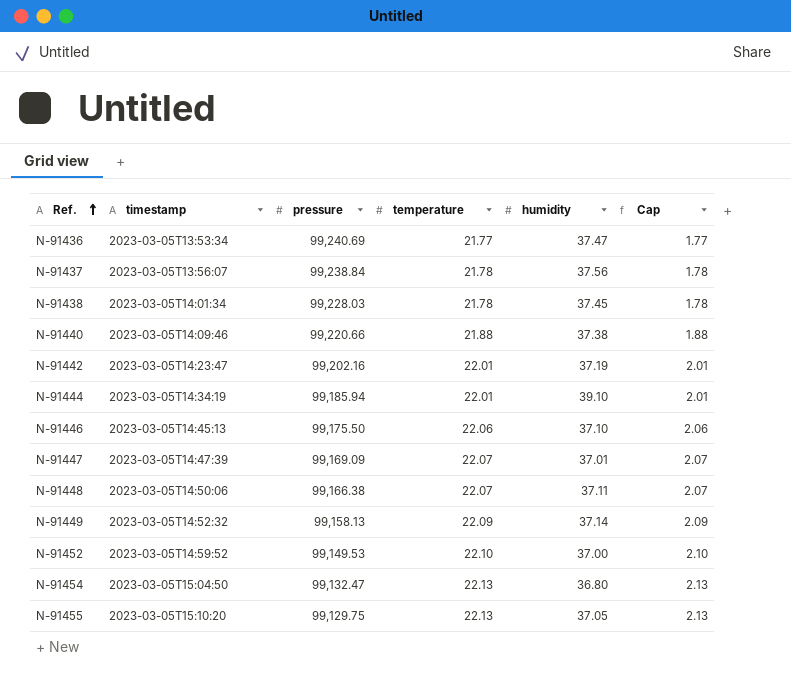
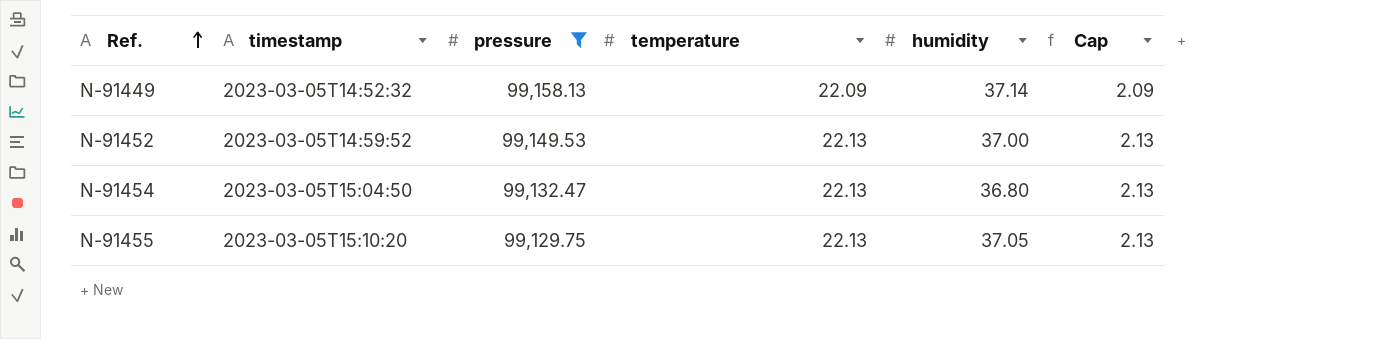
filter: none -> pressure <= 99,158.13
N-91452 | temperature: 22.10 -> 22.13
N-91452 | Cap: 2.10 -> 2.13

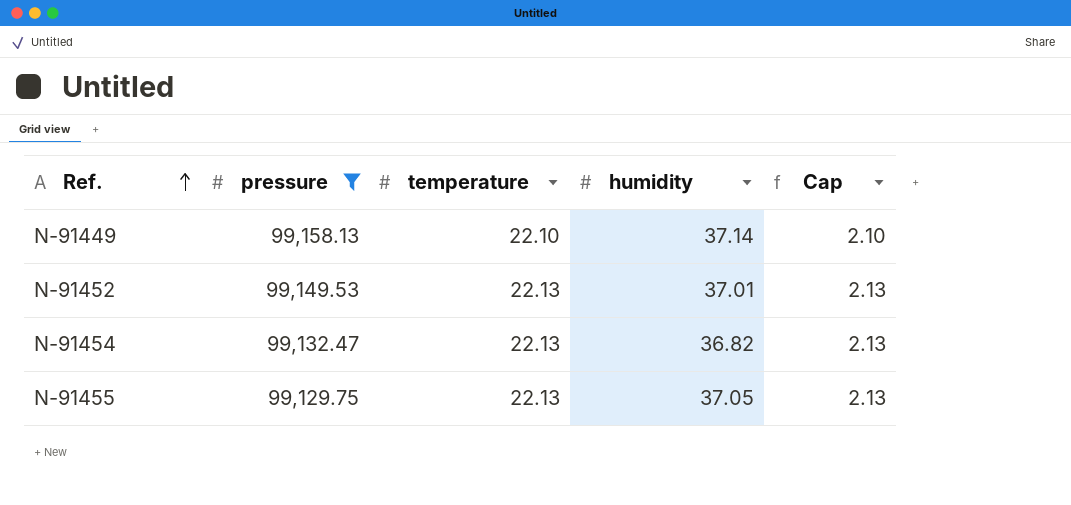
column timestamp | position: 2 -> none
N-91449 | temperature: 22.09 -> 22.10
N-91449 | Cap: 2.09 -> 2.10
N-91452 | humidity: 37.00 -> 37.01
N-91454 | humidity: 36.80 -> 36.82

